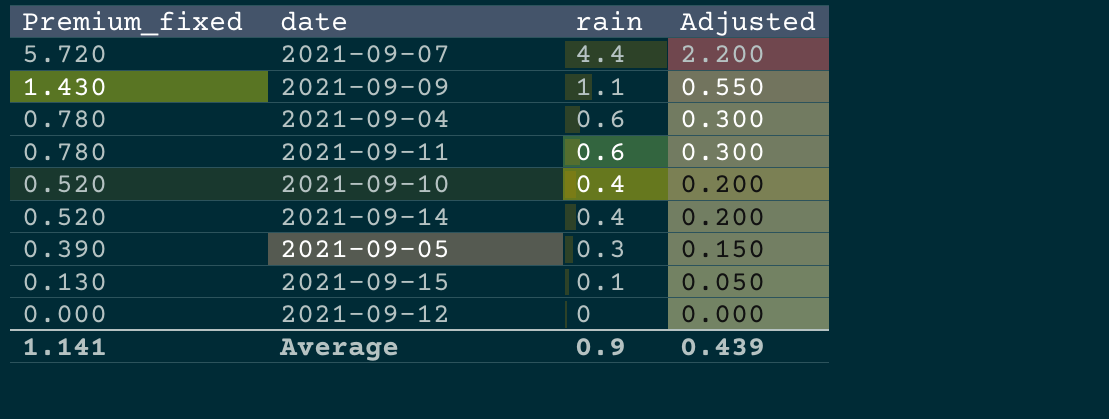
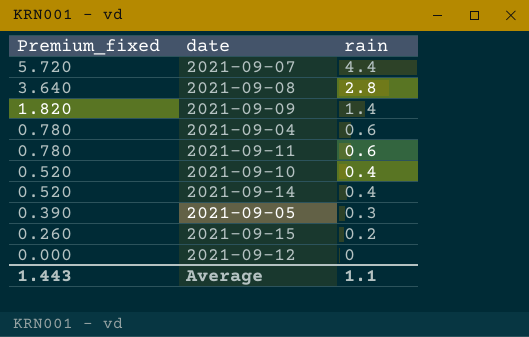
column Adjusted | formula: [rain] * 0.5 -> none
row 2021-09-08: none -> 3.640 | 2.8
2021-09-09 | Premium_fixed: 1.430 -> 1.820
2021-09-09 | rain: 1.1 -> 1.4
2021-09-15 | Premium_fixed: 0.130 -> 0.260
2021-09-15 | rain: 0.1 -> 0.2
Average | Premium_fixed: 1.141 -> 1.443
Average | rain: 0.9 -> 1.1

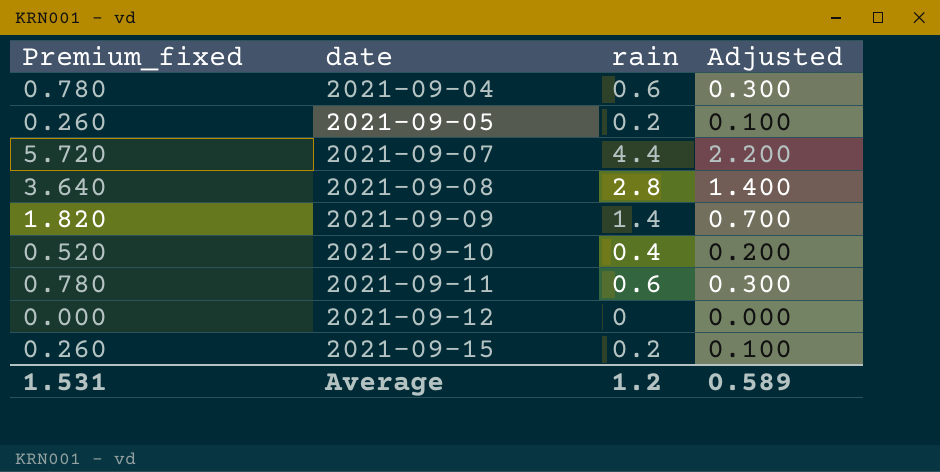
row order: Premium_fixed descending -> date ascending
column Adjusted | formula: none -> [rain] * 0.5
row 2021-09-14: 0.520 | 0.4 -> none
2021-09-05 | Premium_fixed: 0.390 -> 0.260
2021-09-05 | rain: 0.3 -> 0.2
Average | Premium_fixed: 1.443 -> 1.531
Average | rain: 1.1 -> 1.2

